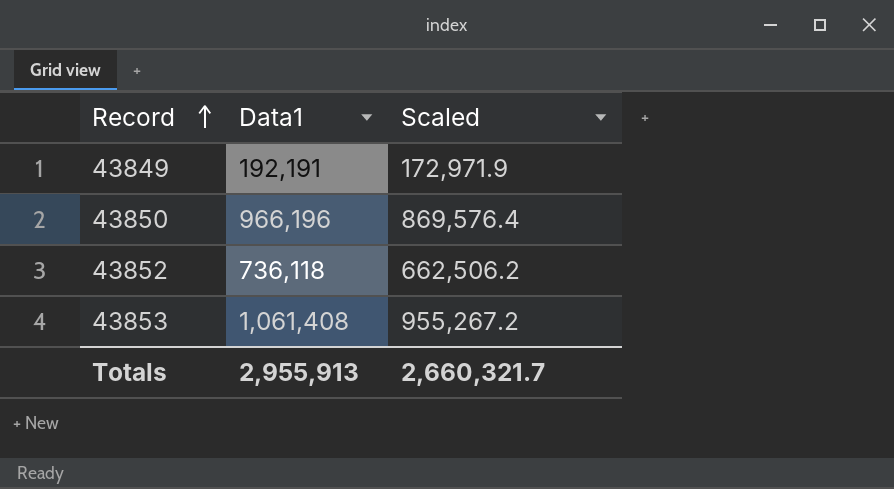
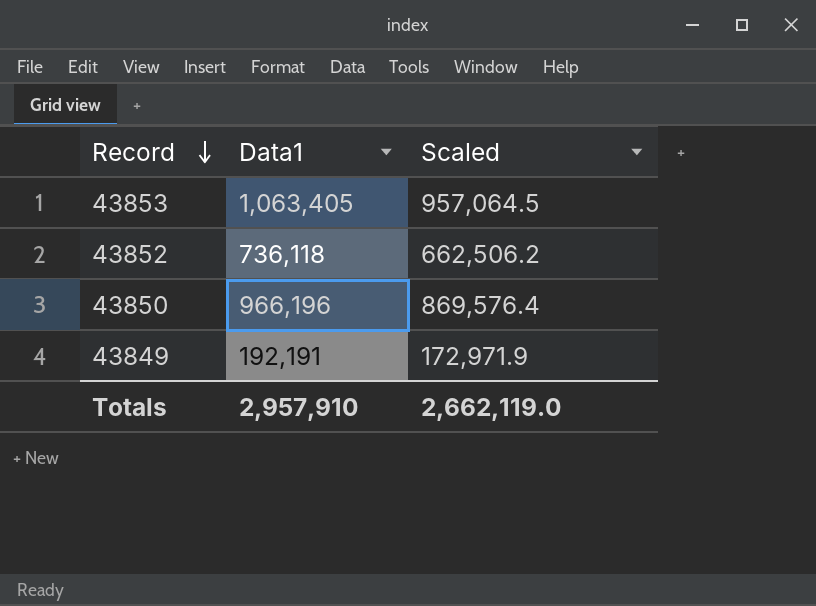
row order: Record ascending -> Record descending
43853 | Data1: 1,061,408 -> 1,063,405
43853 | Scaled: 955,267.2 -> 957,064.5
Totals | Data1: 2,955,913 -> 2,957,910
Totals | Scaled: 2,660,321.7 -> 2,662,119.0

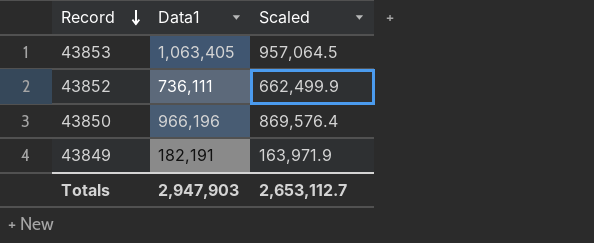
43852 | Data1: 736,118 -> 736,111
43852 | Scaled: 662,506.2 -> 662,499.9
43849 | Data1: 192,191 -> 182,191
43849 | Scaled: 172,971.9 -> 163,971.9
Totals | Data1: 2,957,910 -> 2,947,903
Totals | Scaled: 2,662,119.0 -> 2,653,112.7

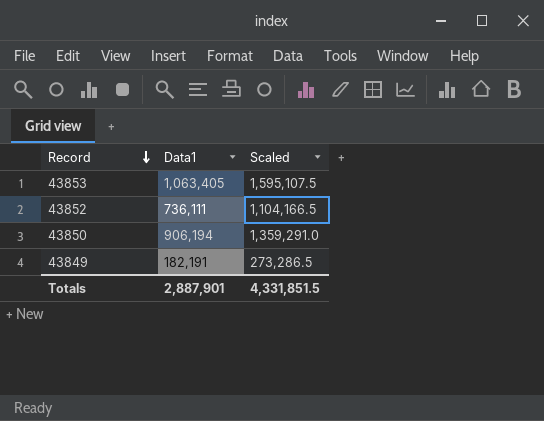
column Scaled | formula: [Data1] * 0.9 -> [Data1] * 1.5
43850 | Data1: 966,196 -> 906,194
Totals | Data1: 2,947,903 -> 2,887,901
Totals | Scaled: 2,653,112.7 -> 4,331,851.5

